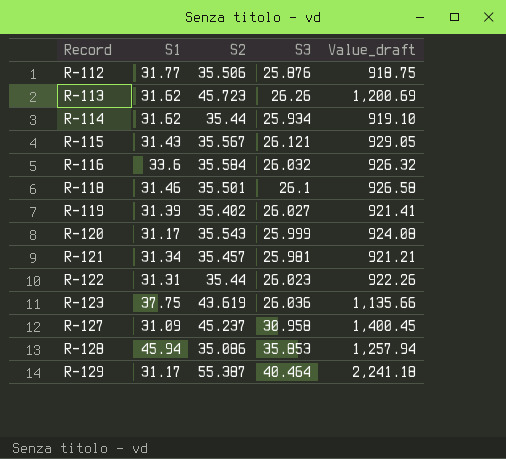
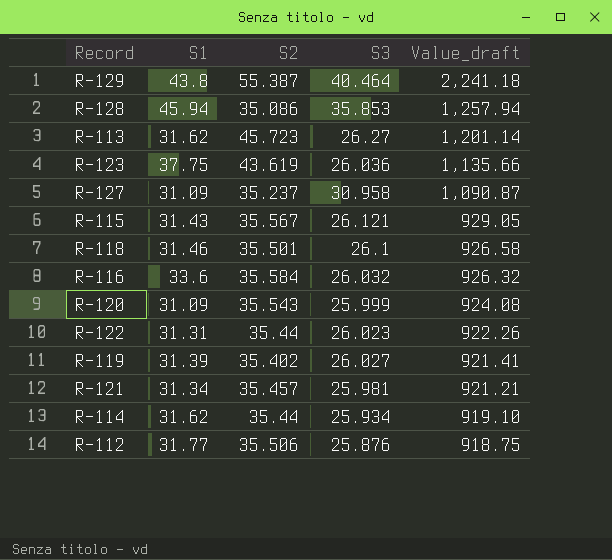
row order: Record ascending -> Value_draft descending
R-129 | S1: 31.17 -> 43.8
R-113 | S3: 26.26 -> 26.27
R-113 | Value_draft: 1,200.69 -> 1,201.14
R-127 | S2: 45.237 -> 35.237
R-127 | Value_draft: 1,400.45 -> 1,090.87
R-120 | S1: 31.17 -> 31.09

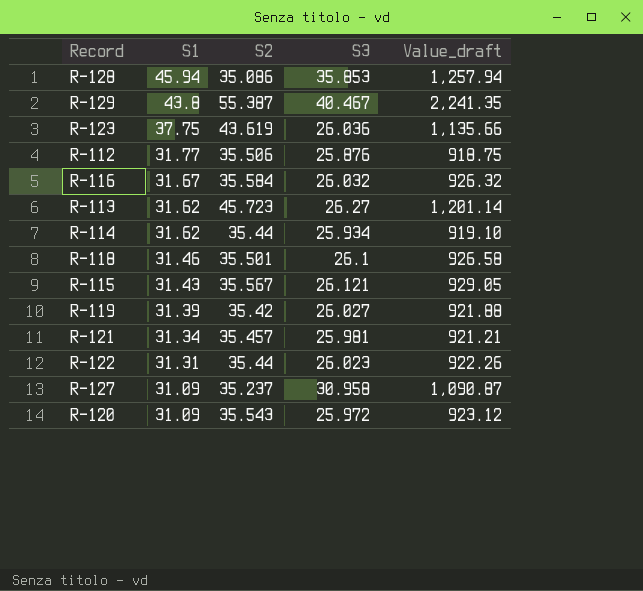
row order: Value_draft descending -> S1 descending
R-129 | S3: 40.464 -> 40.467
R-129 | Value_draft: 2,241.18 -> 2,241.35
R-116 | S1: 33.6 -> 31.67
R-119 | S2: 35.402 -> 35.42
R-119 | Value_draft: 921.41 -> 921.88
R-120 | S3: 25.999 -> 25.972
R-120 | Value_draft: 924.08 -> 923.12

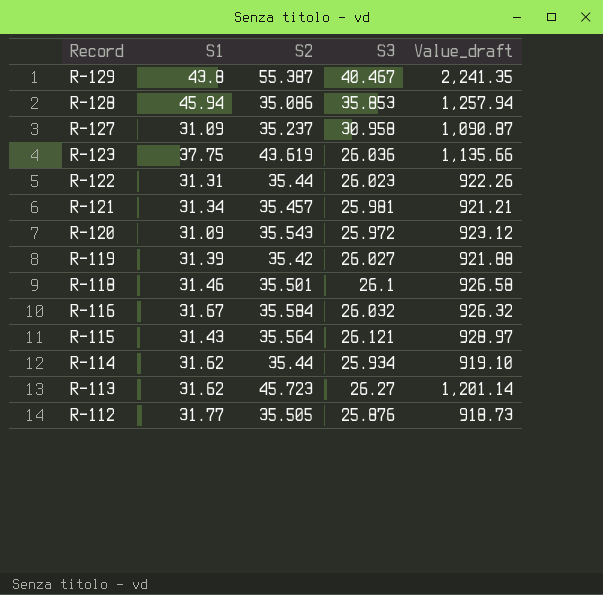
row order: S1 descending -> Record descending
R-115 | S2: 35.567 -> 35.564
R-115 | Value_draft: 929.05 -> 928.97
R-112 | S2: 35.506 -> 35.505
R-112 | Value_draft: 918.75 -> 918.73

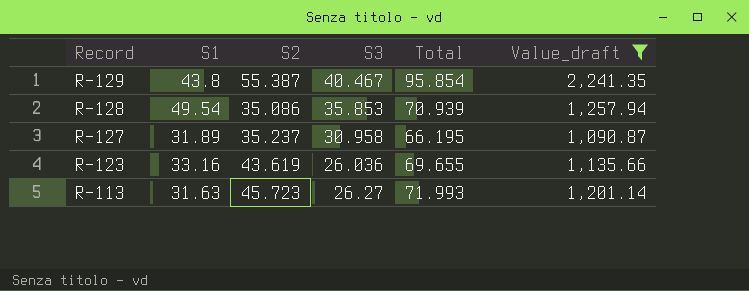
filter: none -> Value_draft >= 1,090.87
column Total | formula: none -> [S2] + [S3]
R-128 | S1: 45.94 -> 49.54
R-127 | S1: 31.09 -> 31.89
R-123 | S1: 37.75 -> 33.16
R-113 | S1: 31.62 -> 31.63

